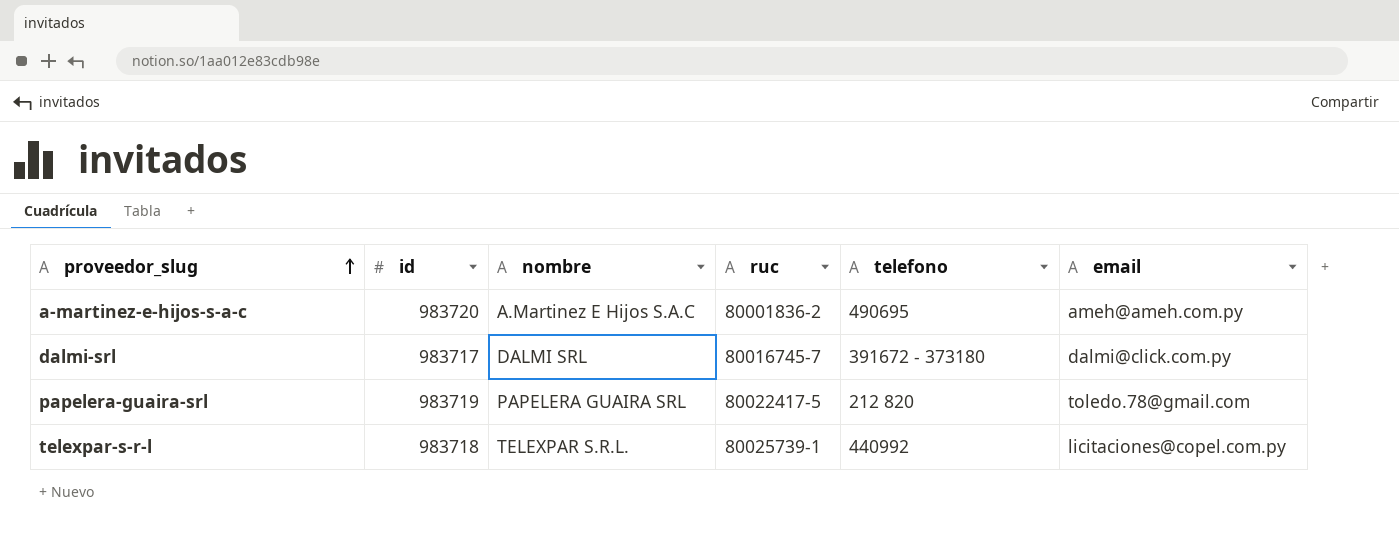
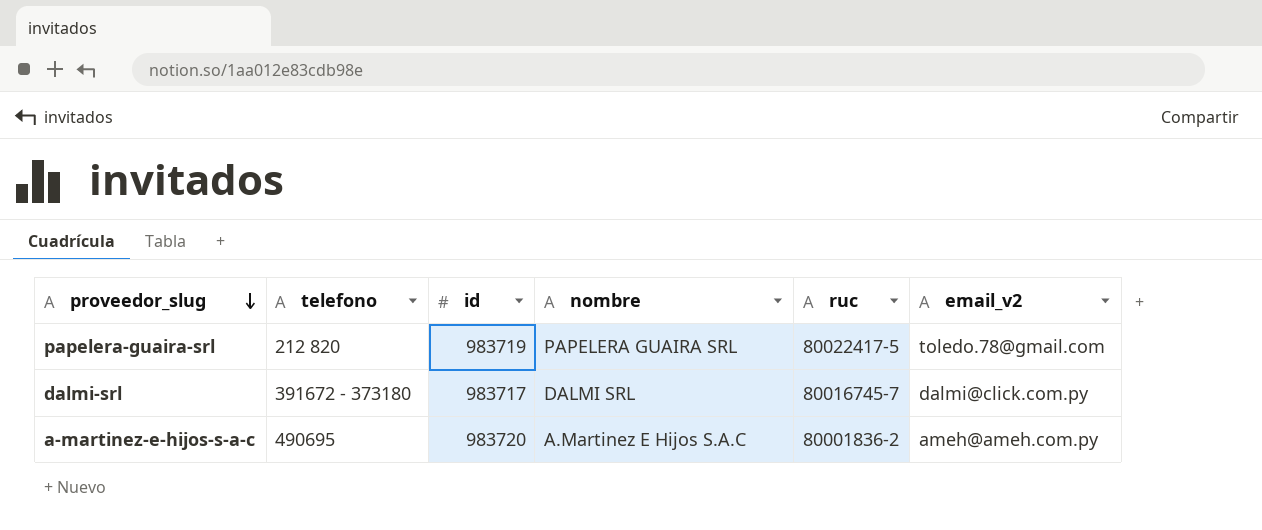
row order: proveedor_slug ascending -> proveedor_slug descending
column telefono | position: 5 -> 2
column name: email -> email_v2
row telexpar-s-r-l: 983718 | TELEXPAR S.R.L. | 80025739-1 | 440992 | licitaciones@copel.com.py -> none

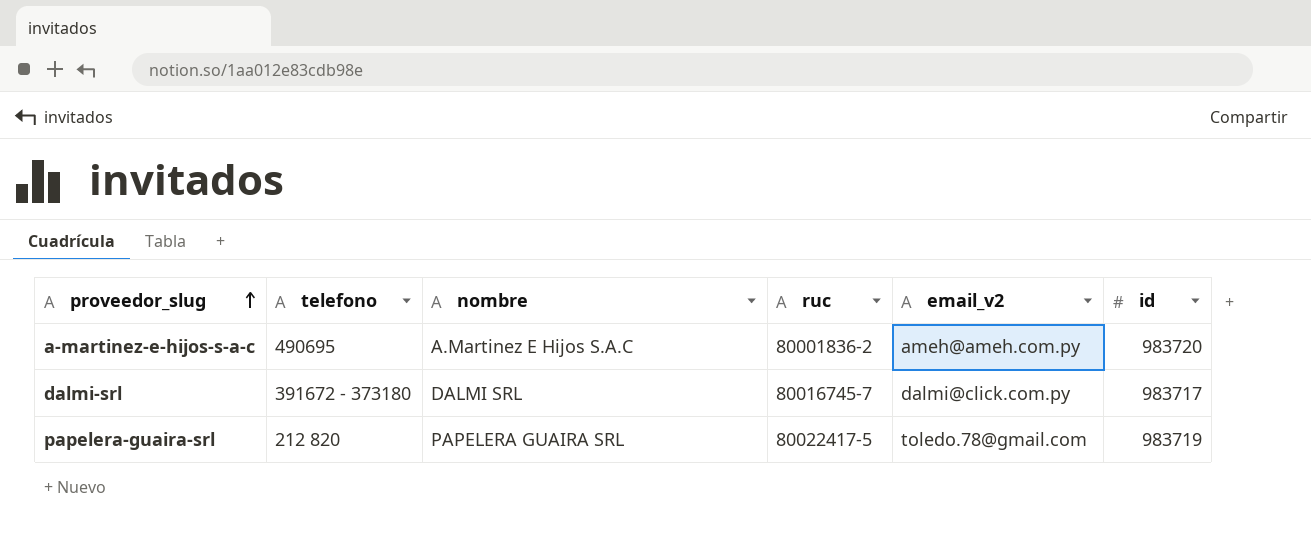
row order: proveedor_slug descending -> proveedor_slug ascending
column id | position: 3 -> 6

